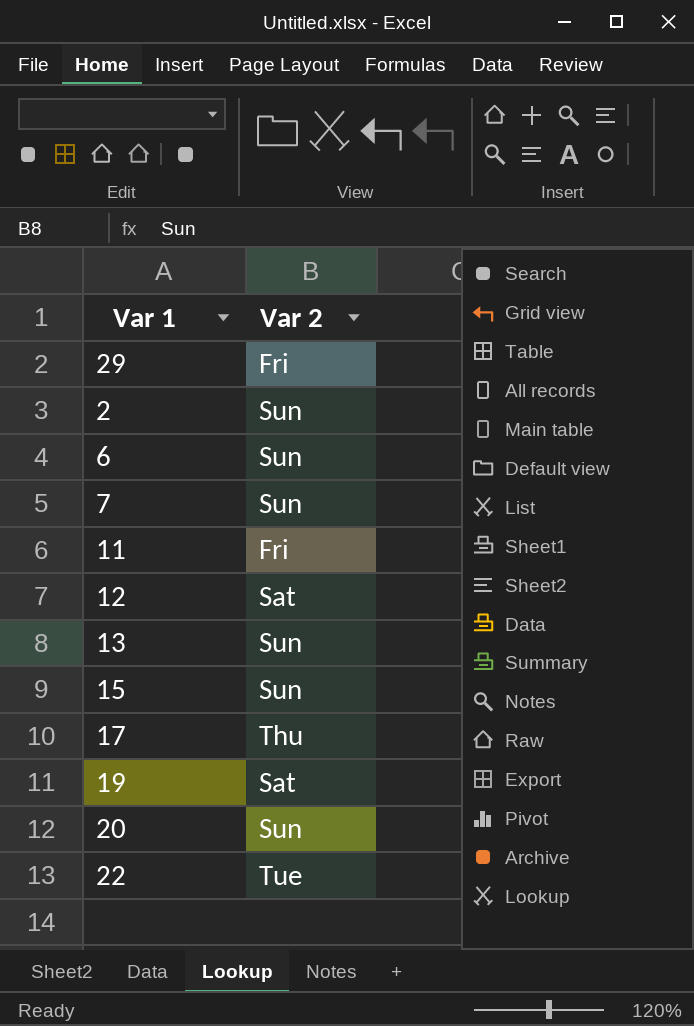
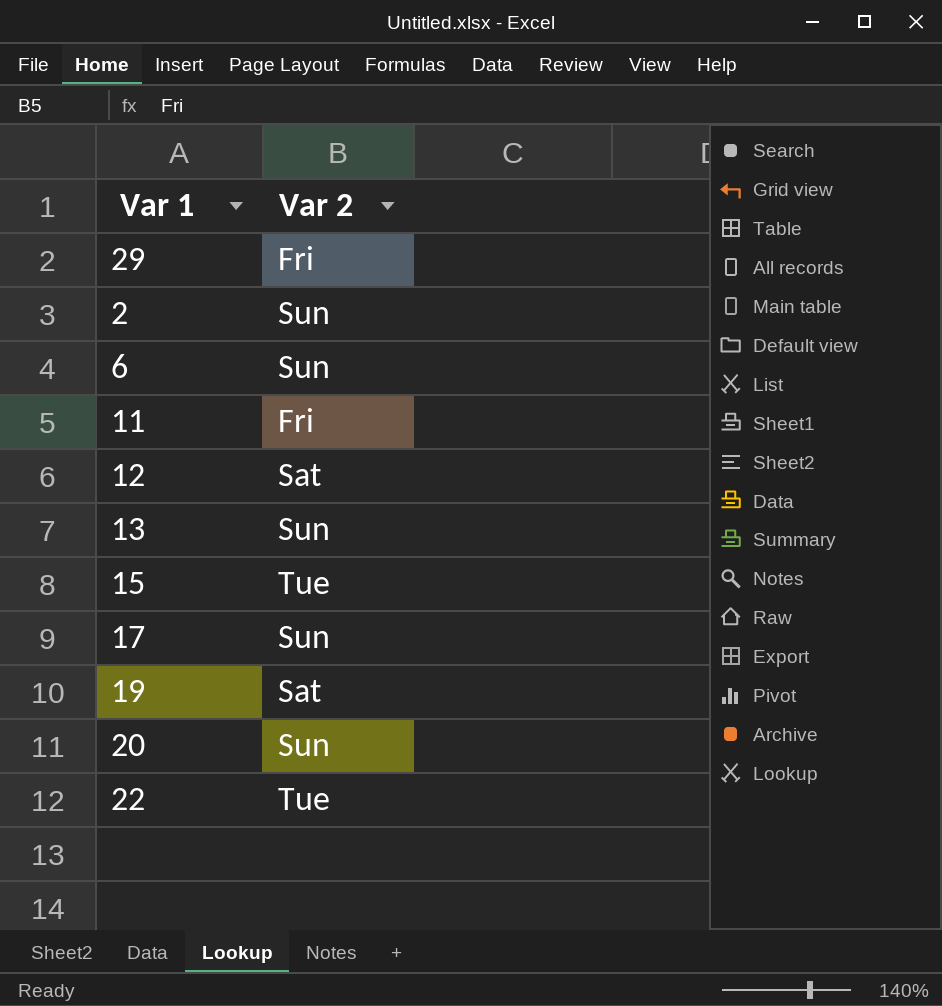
row 7: Sun -> none
15 | Var 2: Sun -> Tue
17 | Var 2: Thu -> Sun

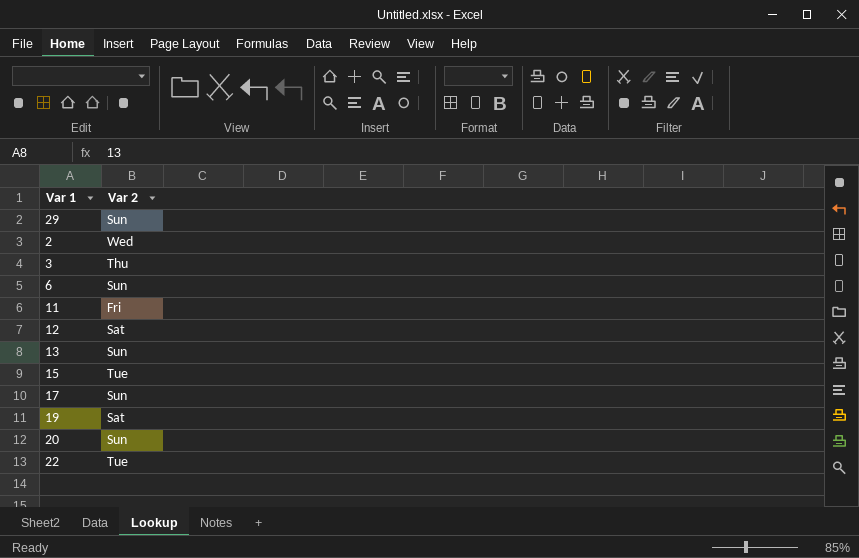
29 | Var 2: Fri -> Sun
2 | Var 2: Sun -> Wed
row 3: none -> Thu

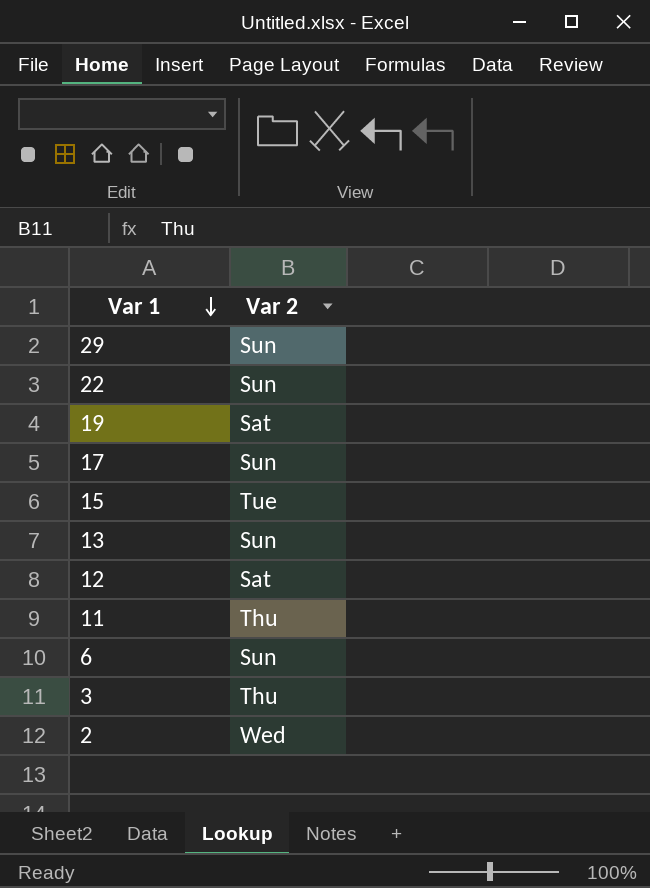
row order: none -> Var 1 descending
row 20: Sun -> none
22 | Var 2: Tue -> Sun
11 | Var 2: Fri -> Thu

